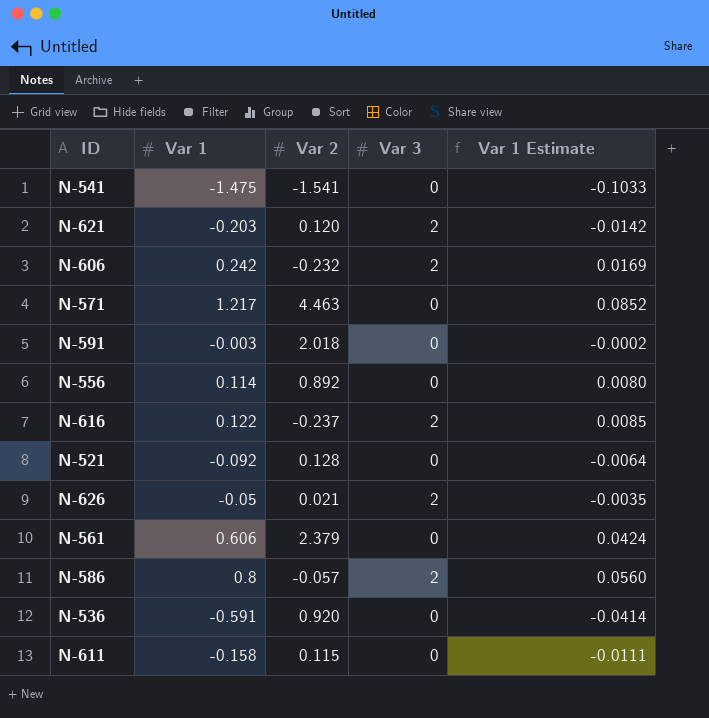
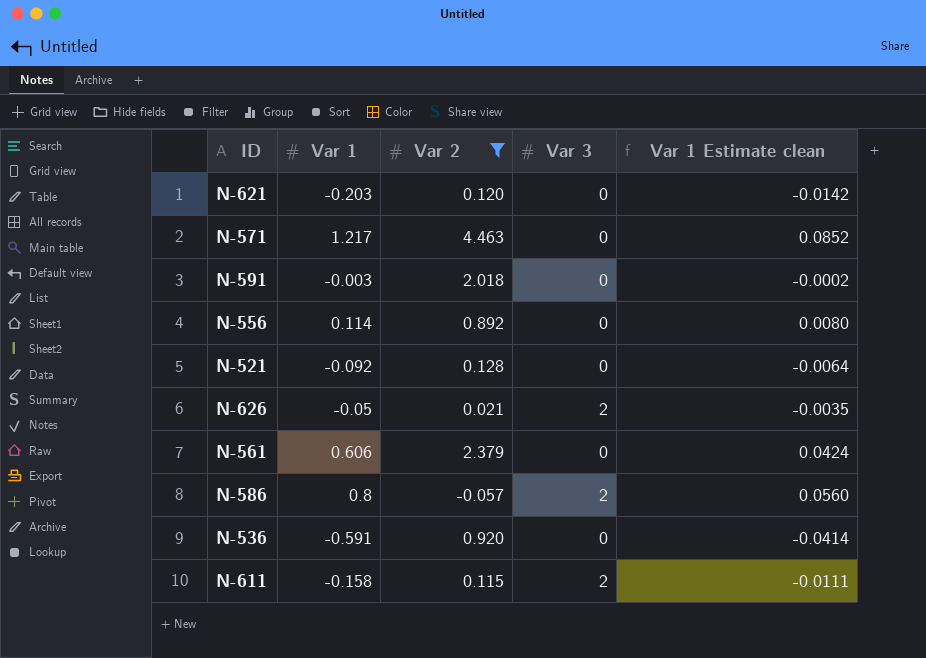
filter: none -> Var 2 >= -0.057
column name: Var 1 Estimate -> Var 1 Estimate clean
N-621 | Var 3: 2 -> 0
N-611 | Var 3: 0 -> 2

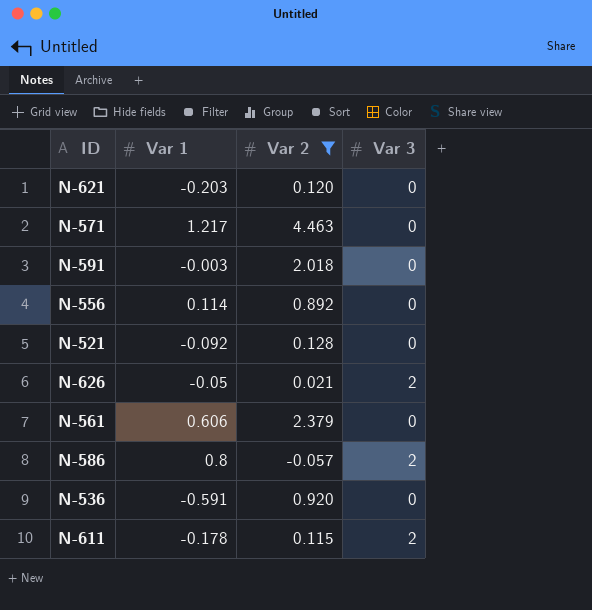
column Var 1 Estimate clean | formula: [Var 1] * 0.07 -> none
N-611 | Var 1: -0.158 -> -0.178

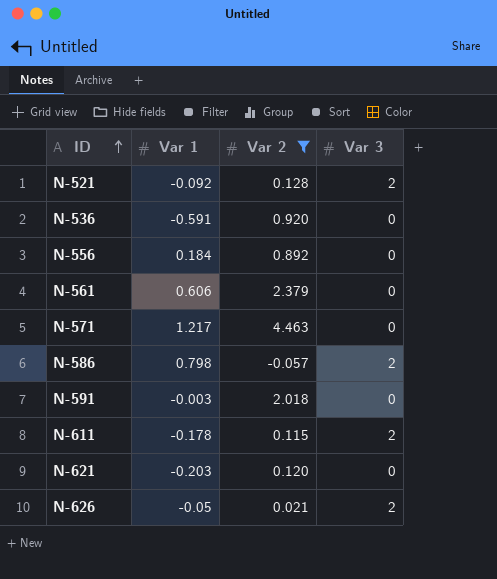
row order: none -> ID ascending
N-521 | Var 3: 0 -> 2
N-556 | Var 1: 0.114 -> 0.184
N-586 | Var 1: 0.8 -> 0.798

